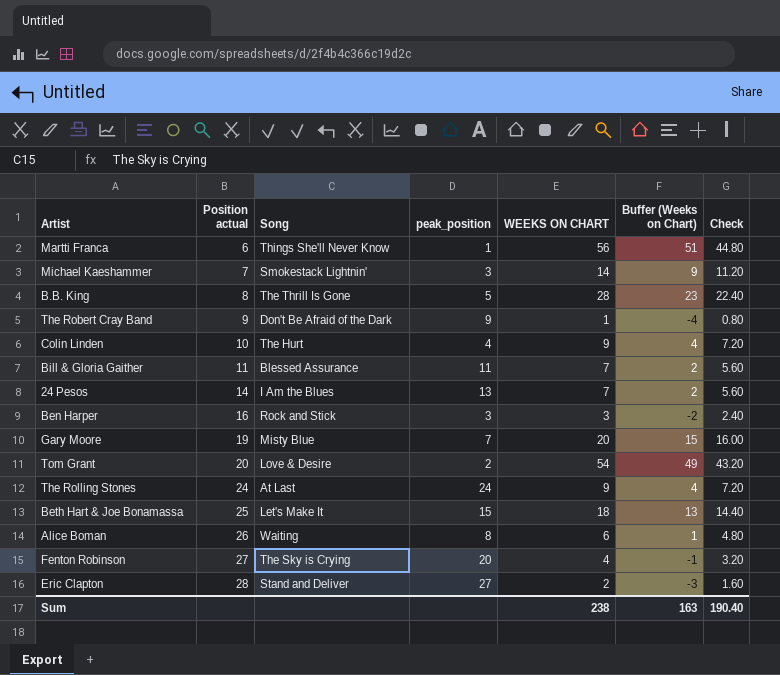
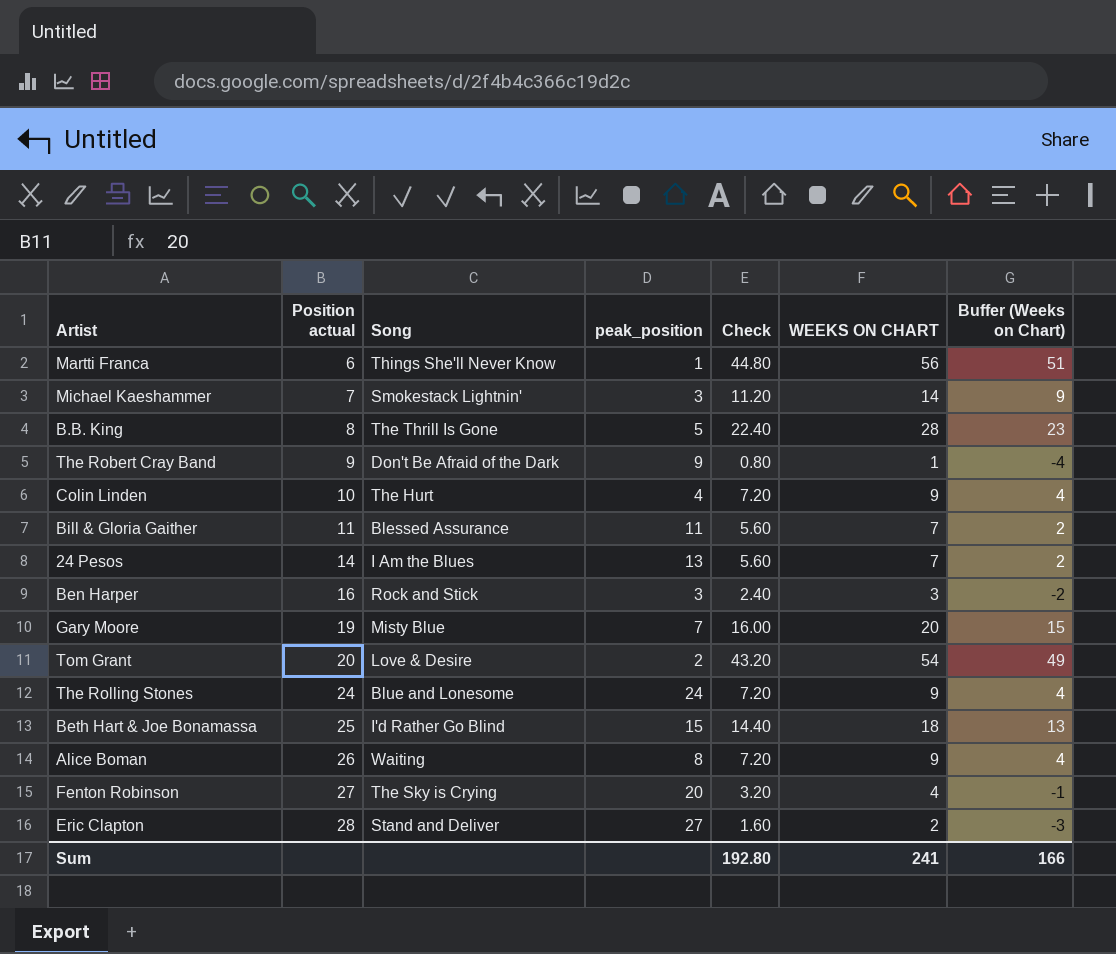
column Check | position: 7 -> 5
The Rolling Stones | Song: At Last -> Blue and Lonesome
Beth Hart & Joe Bonamassa | Song: Let's Make It -> I'd Rather Go Blind
Alice Boman | Check: 4.80 -> 7.20
Alice Boman | WEEKS ON CHART: 6 -> 9
Alice Boman | Buffer (Weeks on Chart): 1 -> 4
Sum | Check: 190.40 -> 192.80
Sum | WEEKS ON CHART: 238 -> 241
Sum | Buffer (Weeks on Chart): 163 -> 166

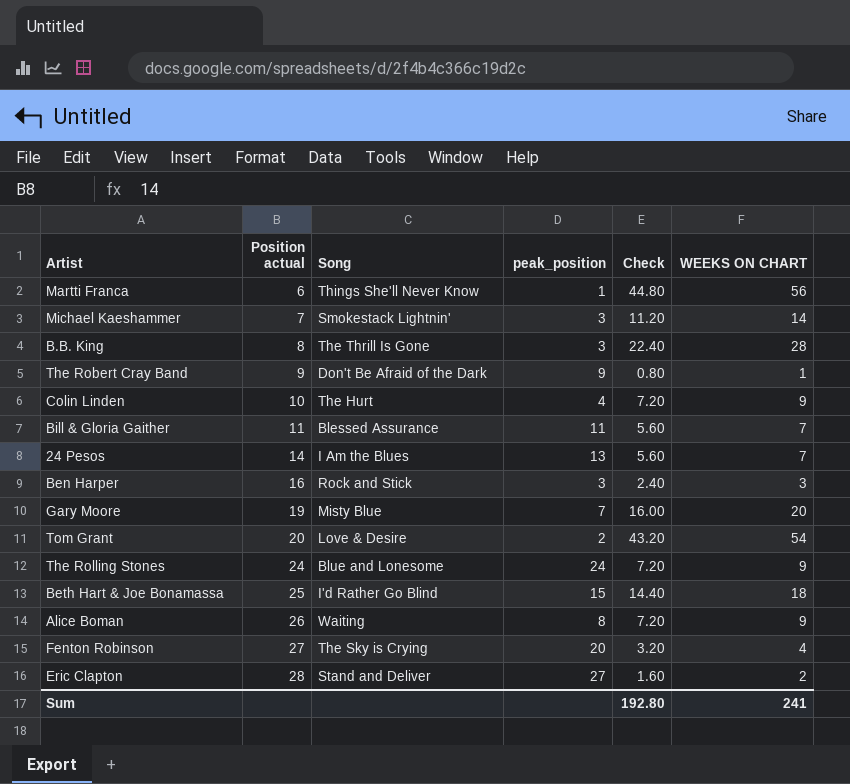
column Buffer (Weeks on Chart) | formula: [WEEKS ON CHART] - 5 -> none
B.B. King | peak_position: 5 -> 3

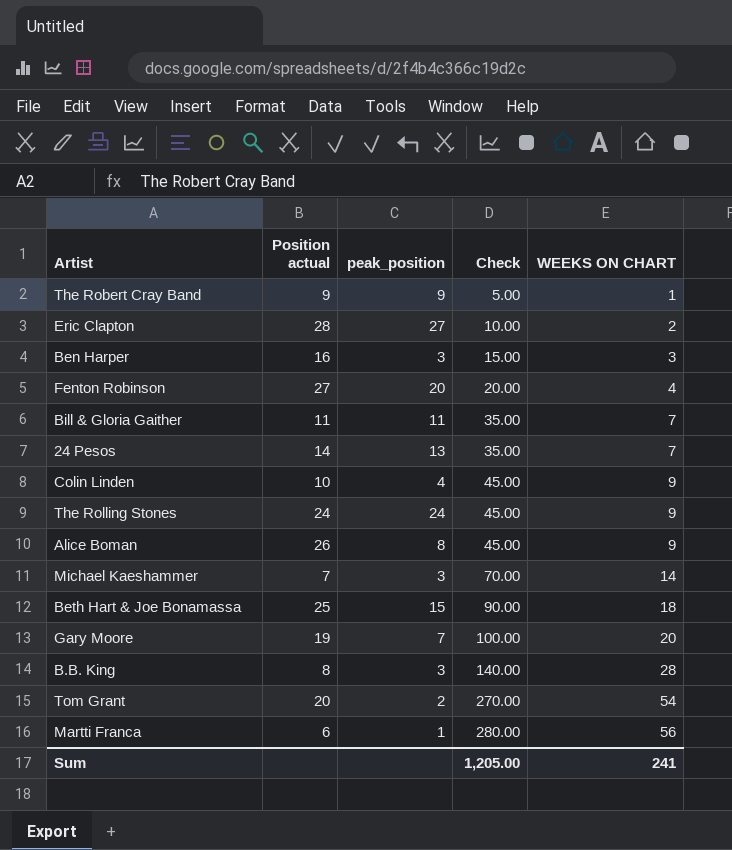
row order: Position actual ascending -> Check ascending
column Song | position: 3 -> none
column Check | formula: [WEEKS ON CHART] * 0.8 -> [WEEKS ON CHART] * 5
Sum | Check: 192.80 -> 1,205.00

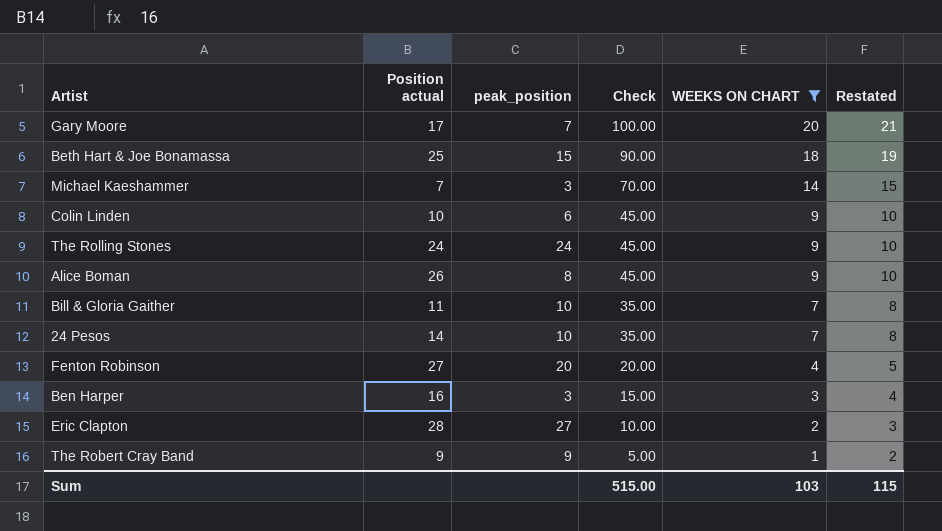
filter: none -> WEEKS ON CHART <= 20
row order: Check ascending -> Check descending
column Restated | formula: none -> [WEEKS ON CHART] + 1
Gary Moore | Position actual: 19 -> 17
Colin Linden | peak_position: 4 -> 6
Bill & Gloria Gaither | peak_position: 11 -> 10
24 Pesos | peak_position: 13 -> 10
Sum | Check: 1,205.00 -> 515.00
Sum | WEEKS ON CHART: 241 -> 103

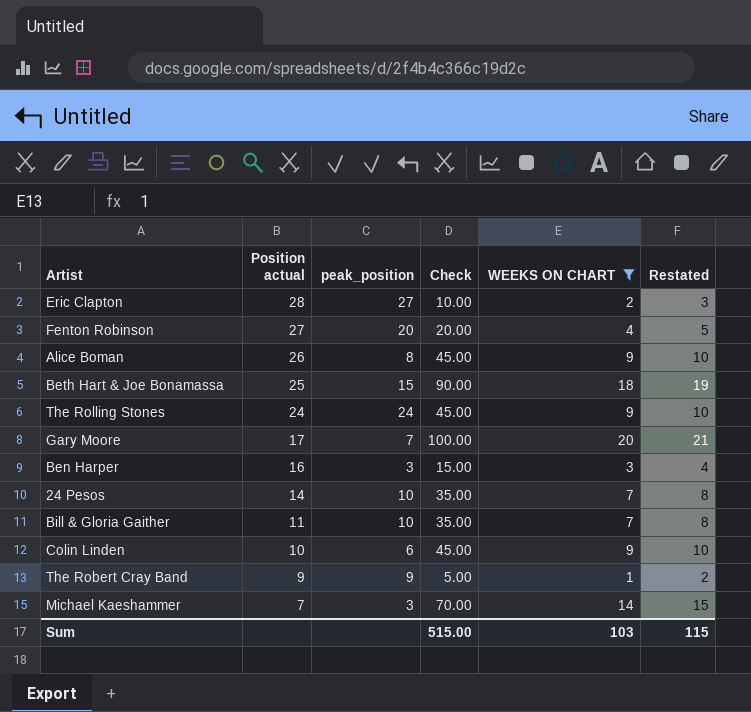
row order: Check descending -> Position actual descending

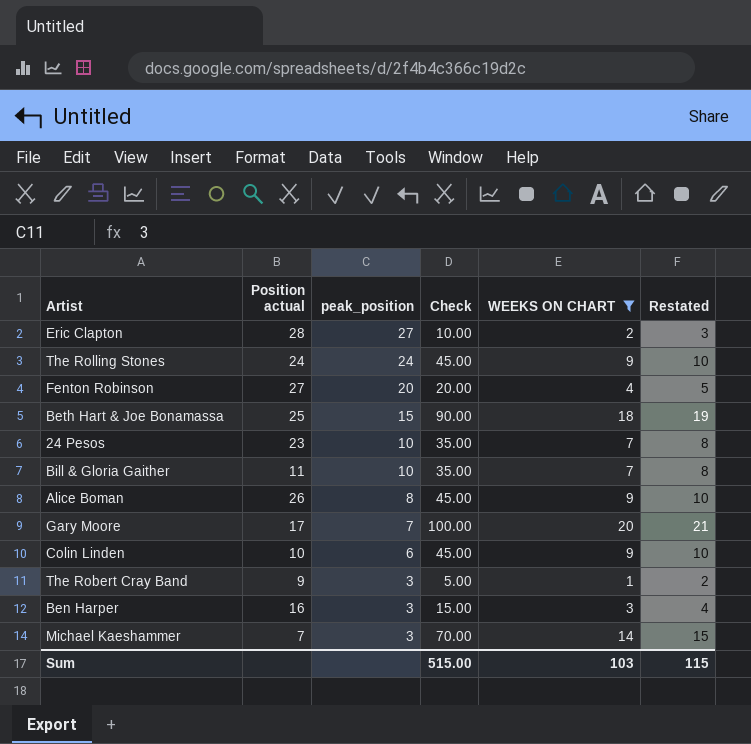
row order: Position actual descending -> peak_position descending
24 Pesos | Position actual: 14 -> 23
The Robert Cray Band | peak_position: 9 -> 3

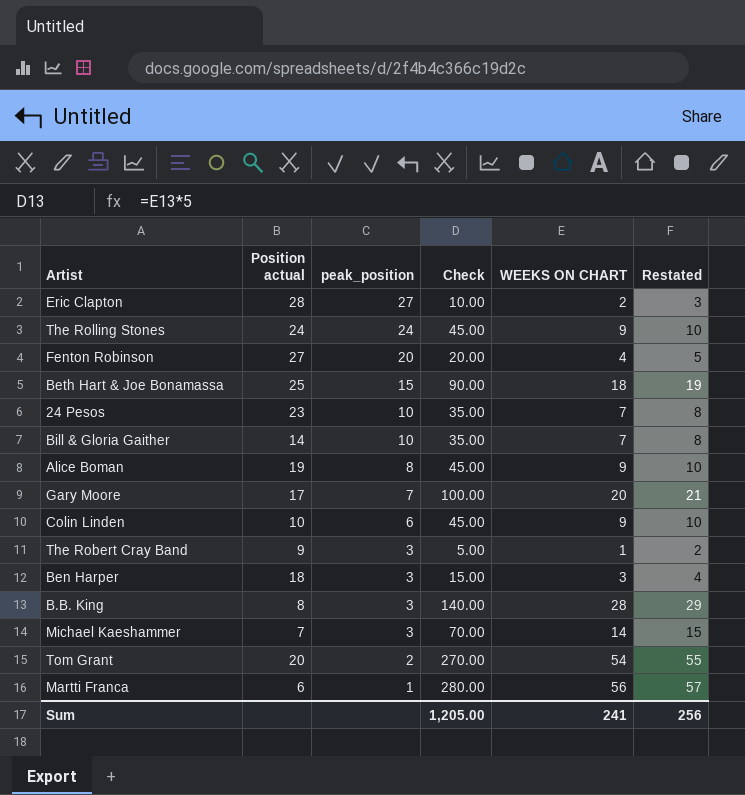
filter: WEEKS ON CHART <= 20 -> none
Bill & Gloria Gaither | Position actual: 11 -> 14
Alice Boman | Position actual: 26 -> 19
Ben Harper | Position actual: 16 -> 18
Sum | Check: 515.00 -> 1,205.00
Sum | WEEKS ON CHART: 103 -> 241
Sum | Restated: 115 -> 256

